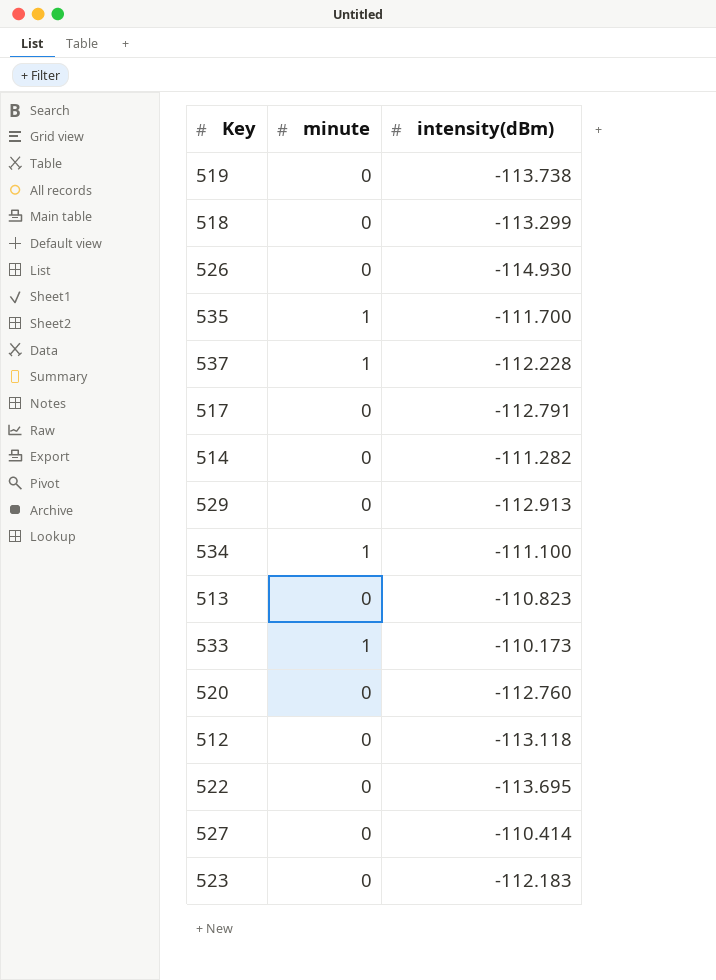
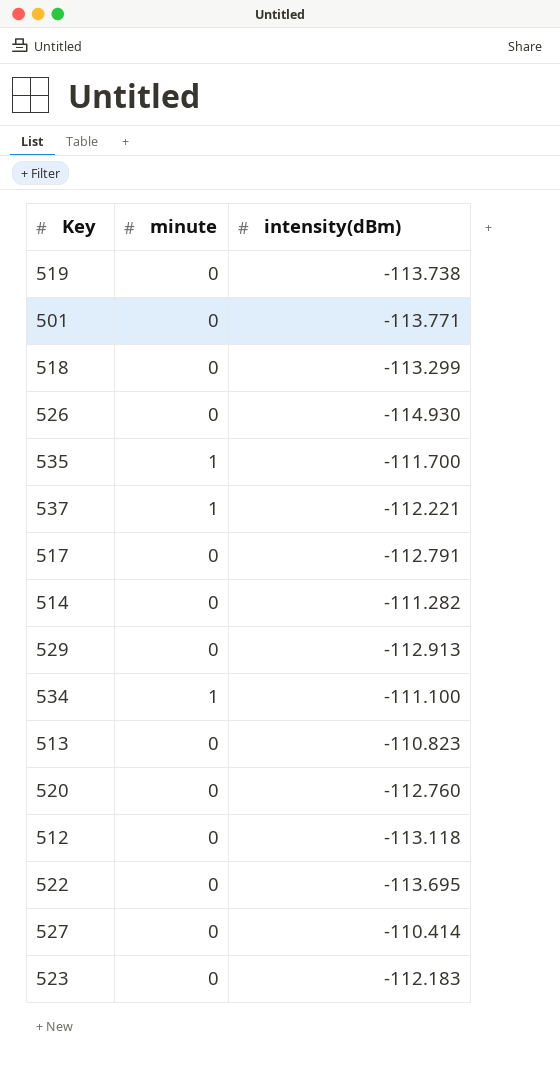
row 533: 1 | -110.173 -> none
row 501: none -> 0 | -113.771
537 | intensity(dBm): -112.228 -> -112.221

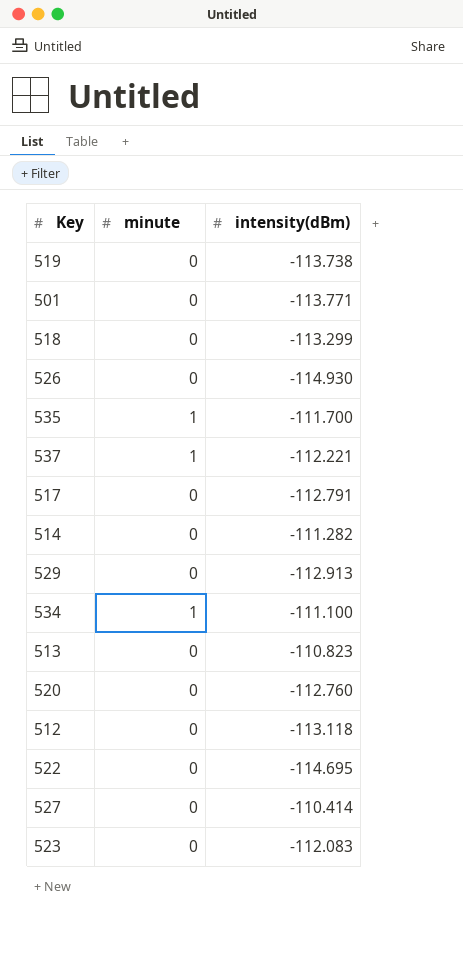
522 | intensity(dBm): -113.695 -> -114.695
523 | intensity(dBm): -112.183 -> -112.083

